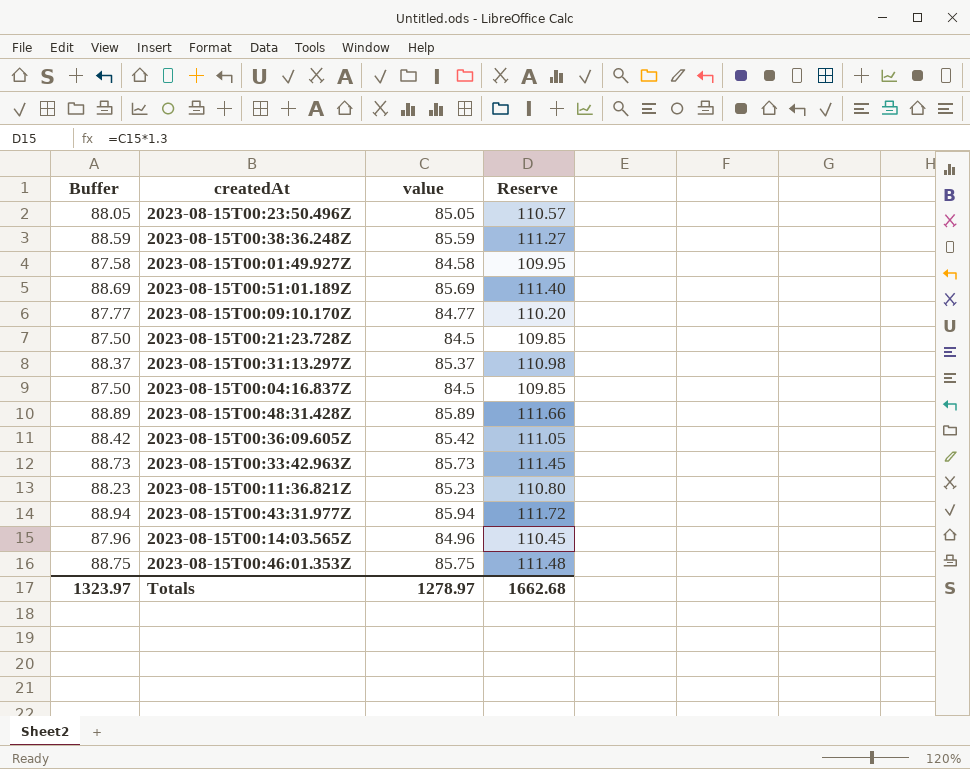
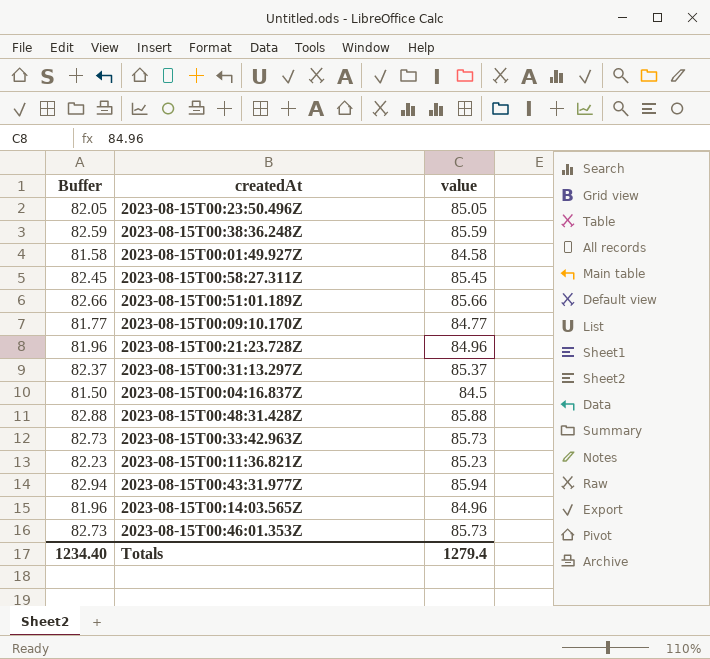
column Reserve | formula: [value] * 1.3 -> none
column Buffer | formula: [value] + 3 -> [value] - 3
row 2023-08-15T00:36:09.605Z: 88.42 | 85.42 | 111.05 -> none
row 2023-08-15T00:58:27.311Z: none -> 82.45 | 85.45
2023-08-15T00:51:01.189Z | value: 85.69 -> 85.66
2023-08-15T00:21:23.728Z | value: 84.5 -> 84.96
2023-08-15T00:48:31.428Z | value: 85.89 -> 85.88
2023-08-15T00:46:01.353Z | value: 85.75 -> 85.73
Totals | Buffer: 1323.97 -> 1234.40
Totals | value: 1278.97 -> 1279.4

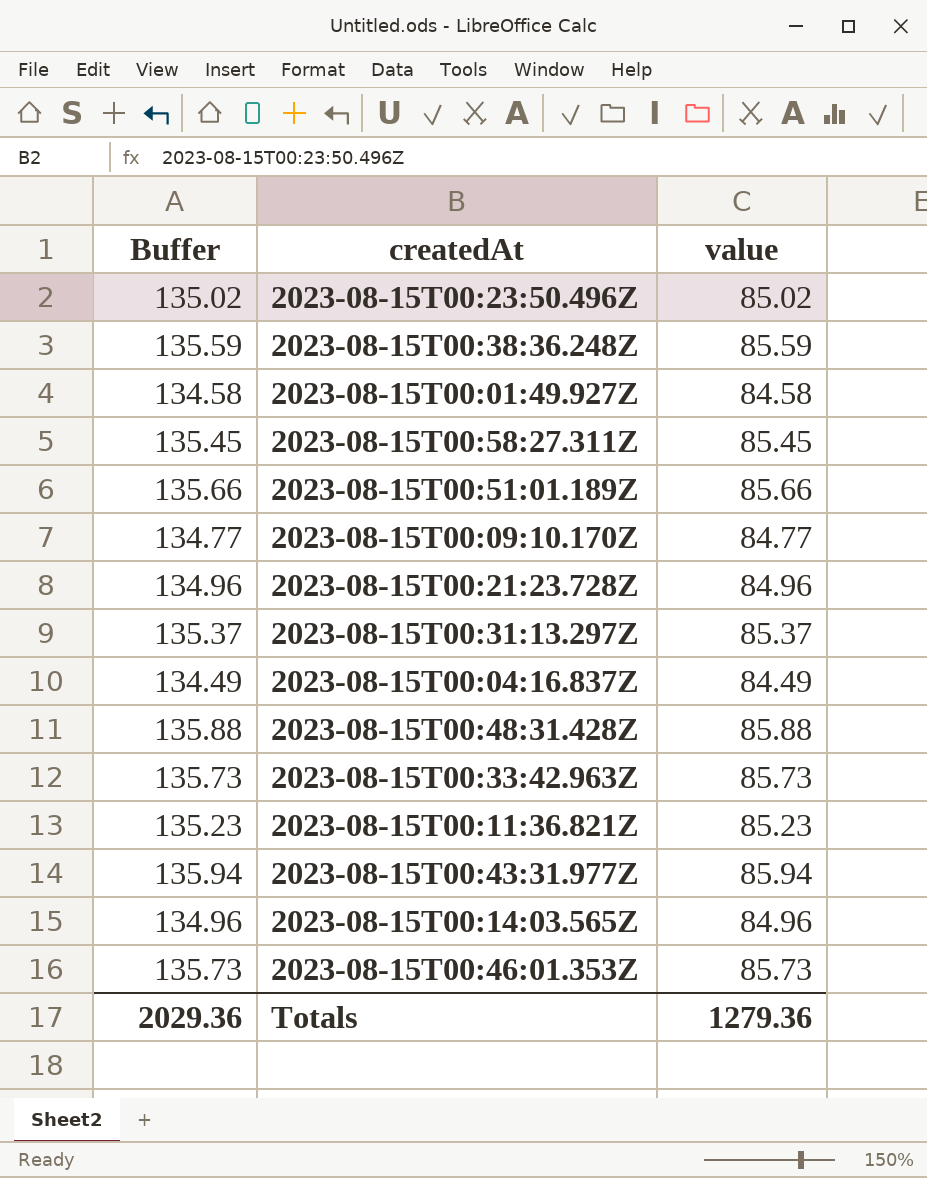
column Buffer | formula: [value] - 3 -> [value] + 50
2023-08-15T00:23:50.496Z | value: 85.05 -> 85.02
2023-08-15T00:04:16.837Z | value: 84.5 -> 84.49
Totals | Buffer: 1234.40 -> 2029.36
Totals | value: 1279.4 -> 1279.36

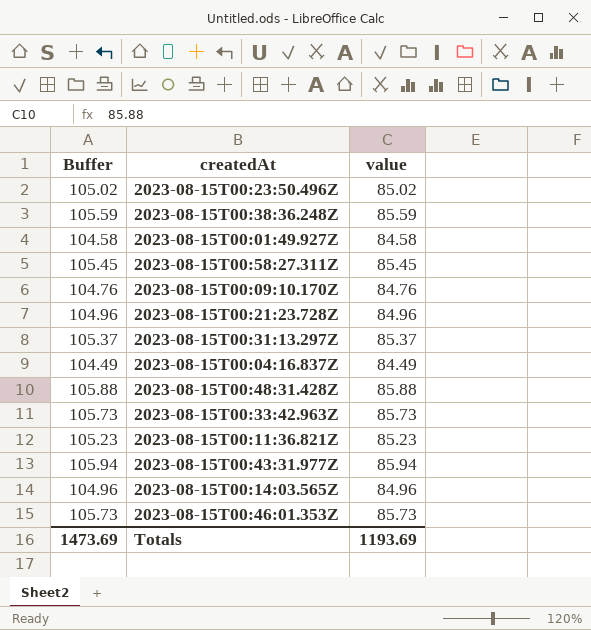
column Buffer | formula: [value] + 50 -> [value] + 20
row 2023-08-15T00:51:01.189Z: 135.66 | 85.66 -> none
2023-08-15T00:09:10.170Z | value: 84.77 -> 84.76
Totals | Buffer: 2029.36 -> 1473.69
Totals | value: 1279.36 -> 1193.69

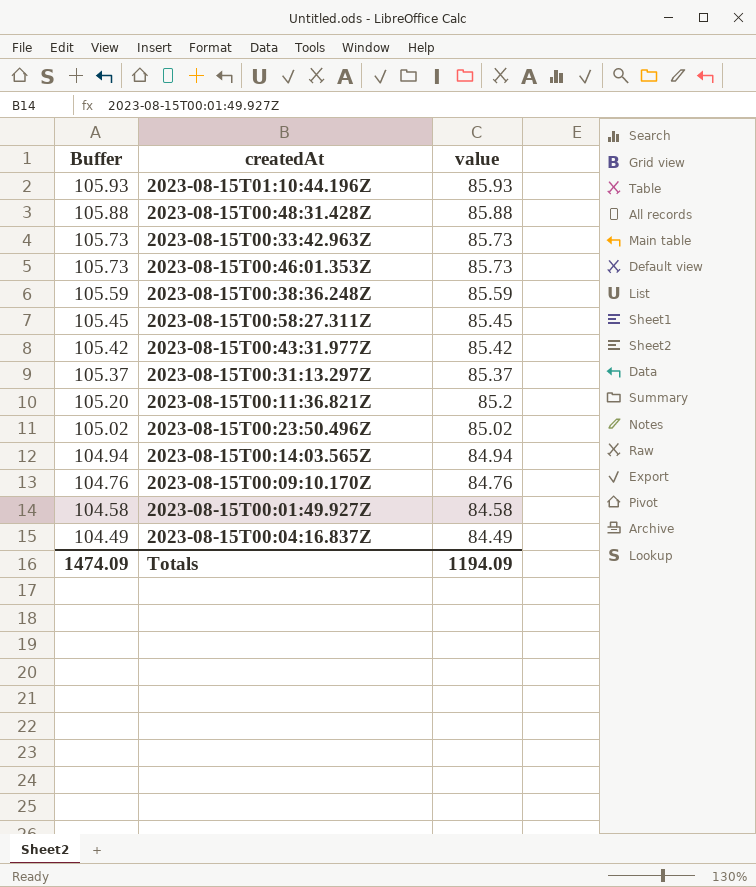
row order: none -> Buffer descending
row 2023-08-15T00:21:23.728Z: 104.96 | 84.96 -> none
row 2023-08-15T01:10:44.196Z: none -> 105.93 | 85.93
2023-08-15T00:43:31.977Z | Buffer: 105.94 -> 105.42
2023-08-15T00:43:31.977Z | value: 85.94 -> 85.42
2023-08-15T00:11:36.821Z | Buffer: 105.23 -> 105.20
2023-08-15T00:11:36.821Z | value: 85.23 -> 85.2
2023-08-15T00:14:03.565Z | Buffer: 104.96 -> 104.94
2023-08-15T00:14:03.565Z | value: 84.96 -> 84.94
Totals | Buffer: 1473.69 -> 1474.09
Totals | value: 1193.69 -> 1194.09

